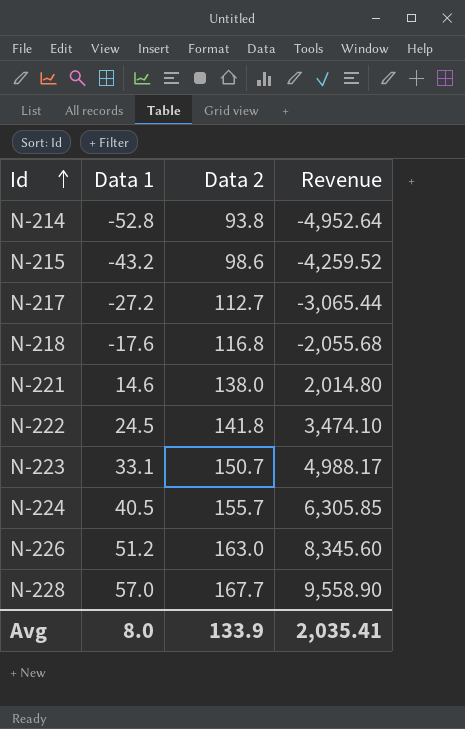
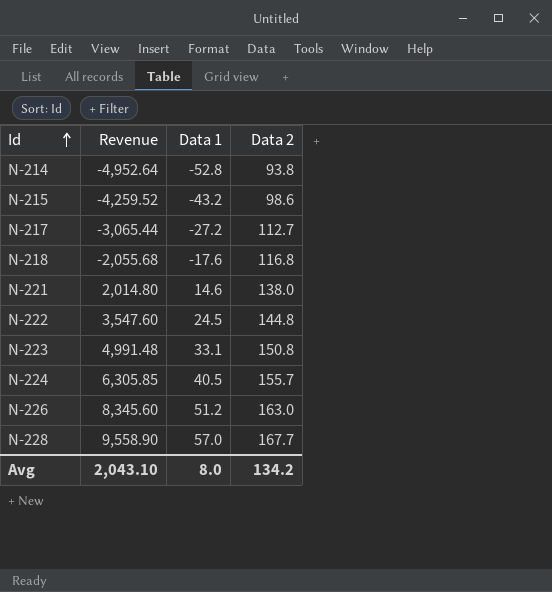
column Revenue | position: 4 -> 2
N-222 | Revenue: 3,474.10 -> 3,547.60
N-222 | Data 2: 141.8 -> 144.8
N-223 | Revenue: 4,988.17 -> 4,991.48
N-223 | Data 2: 150.7 -> 150.8
Avg | Revenue: 2,035.41 -> 2,043.10
Avg | Data 2: 133.9 -> 134.2

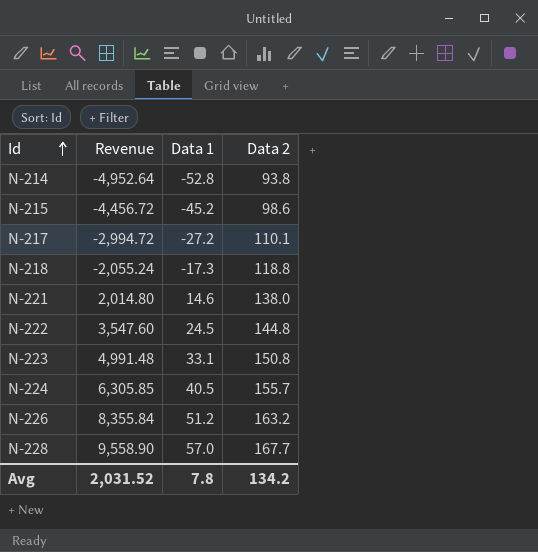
N-215 | Revenue: -4,259.52 -> -4,456.72
N-215 | Data 1: -43.2 -> -45.2
N-217 | Revenue: -3,065.44 -> -2,994.72
N-217 | Data 2: 112.7 -> 110.1
N-218 | Revenue: -2,055.68 -> -2,055.24
N-218 | Data 1: -17.6 -> -17.3
N-218 | Data 2: 116.8 -> 118.8
N-226 | Revenue: 8,345.60 -> 8,355.84
N-226 | Data 2: 163.0 -> 163.2
Avg | Revenue: 2,043.10 -> 2,031.52
Avg | Data 1: 8.0 -> 7.8

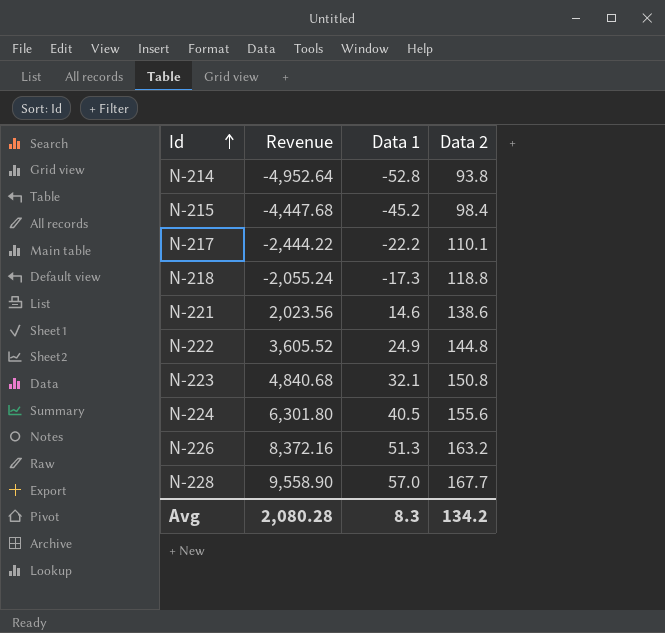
N-215 | Revenue: -4,456.72 -> -4,447.68
N-215 | Data 2: 98.6 -> 98.4
N-217 | Revenue: -2,994.72 -> -2,444.22
N-217 | Data 1: -27.2 -> -22.2
N-221 | Revenue: 2,014.80 -> 2,023.56
N-221 | Data 2: 138.0 -> 138.6
N-222 | Revenue: 3,547.60 -> 3,605.52
N-222 | Data 1: 24.5 -> 24.9
N-223 | Revenue: 4,991.48 -> 4,840.68
N-223 | Data 1: 33.1 -> 32.1
N-224 | Revenue: 6,305.85 -> 6,301.80
N-224 | Data 2: 155.7 -> 155.6
N-226 | Revenue: 8,355.84 -> 8,372.16
N-226 | Data 1: 51.2 -> 51.3
Avg | Revenue: 2,031.52 -> 2,080.28
Avg | Data 1: 7.8 -> 8.3

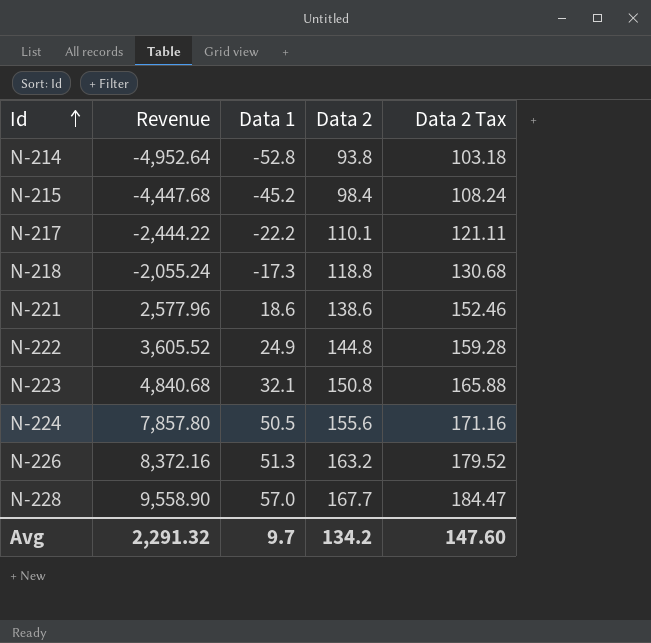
column Data 2 Tax | formula: none -> [Data 2] * 1.1
N-221 | Revenue: 2,023.56 -> 2,577.96
N-221 | Data 1: 14.6 -> 18.6
N-224 | Revenue: 6,301.80 -> 7,857.80
N-224 | Data 1: 40.5 -> 50.5
Avg | Revenue: 2,080.28 -> 2,291.32
Avg | Data 1: 8.3 -> 9.7

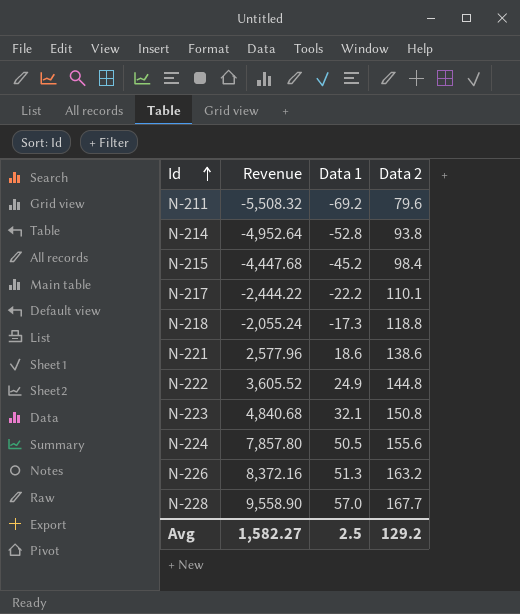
column Data 2 Tax | formula: [Data 2] * 1.1 -> none
row N-211: none -> -5,508.32 | -69.2 | 79.6
Avg | Revenue: 2,291.32 -> 1,582.27
Avg | Data 1: 9.7 -> 2.5
Avg | Data 2: 134.2 -> 129.2

